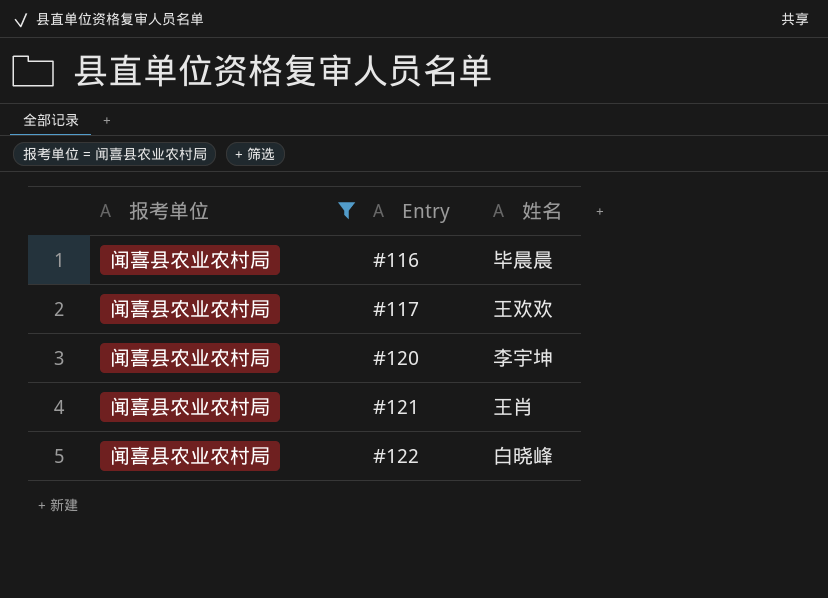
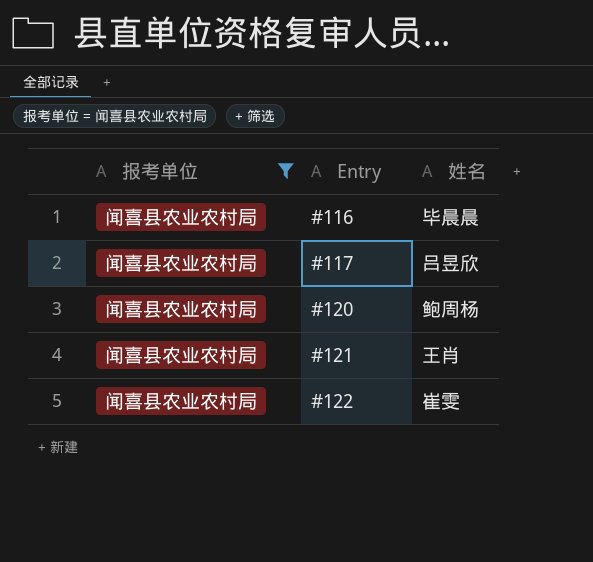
#117 | 姓名: 王欢欢 -> 吕昱欣
#120 | 姓名: 李宇坤 -> 鲍周杨
#122 | 姓名: 白晓峰 -> 崔雯

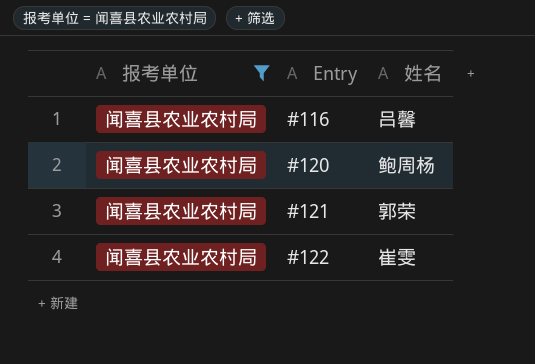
row #117: 闻喜县农业农村局 | 吕昱欣 -> none
#116 | 姓名: 毕晨晨 -> 吕馨
#121 | 姓名: 王肖 -> 郭荣

